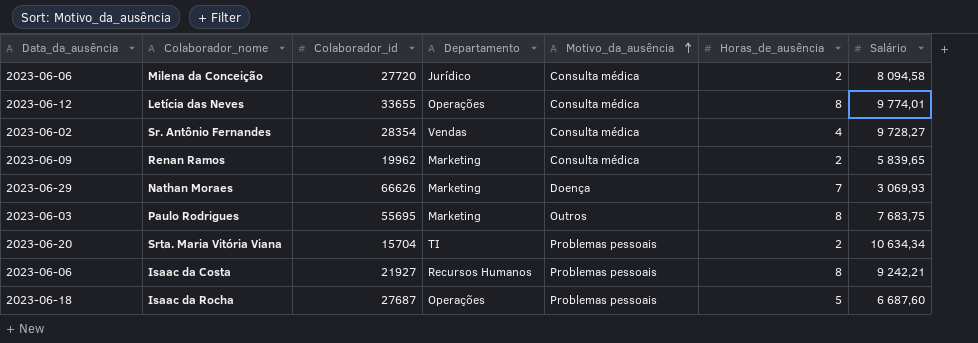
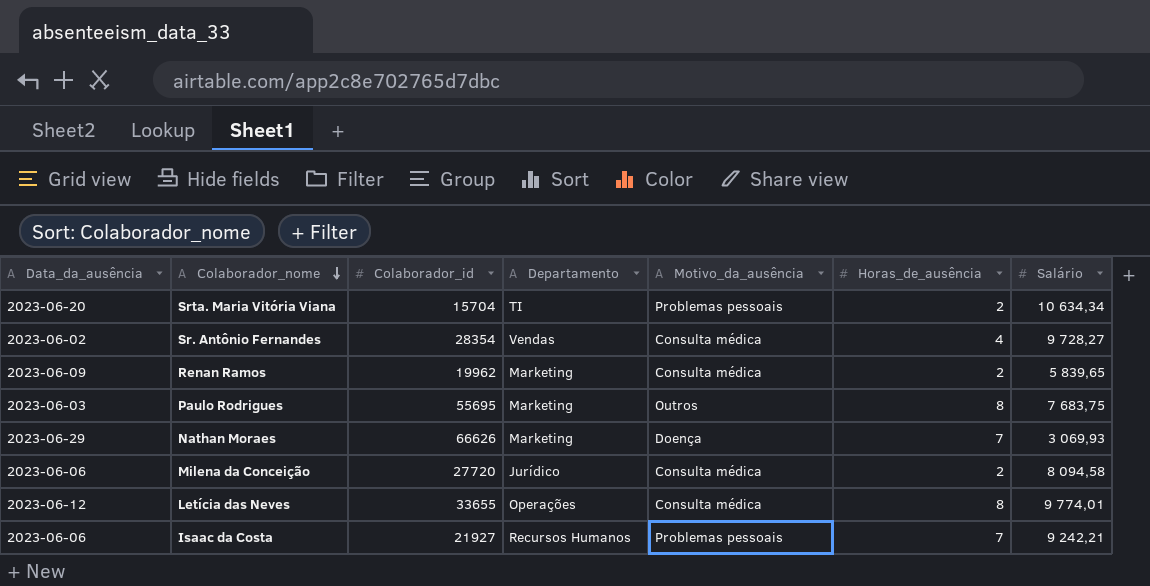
row order: Motivo_da_ausência ascending -> Colaborador_nome descending
row Isaac da Rocha: 2023-06-18 | 27687 | Operações | Problemas pessoais | 5 | 6 687,60 -> none
Isaac da Costa | Horas_de_ausência: 8 -> 7

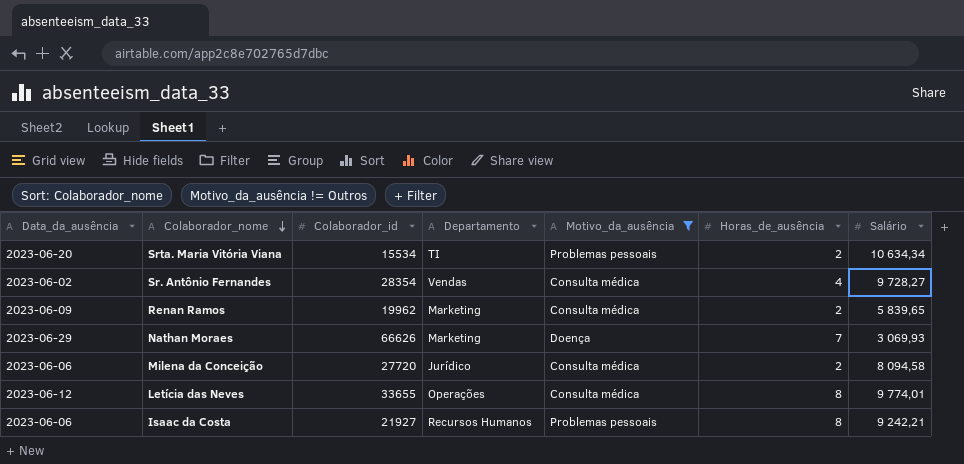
filter: none -> Motivo_da_ausência != Outros
Srta. Maria Vitória Viana | Colaborador_id: 15704 -> 15534
Isaac da Costa | Horas_de_ausência: 7 -> 8

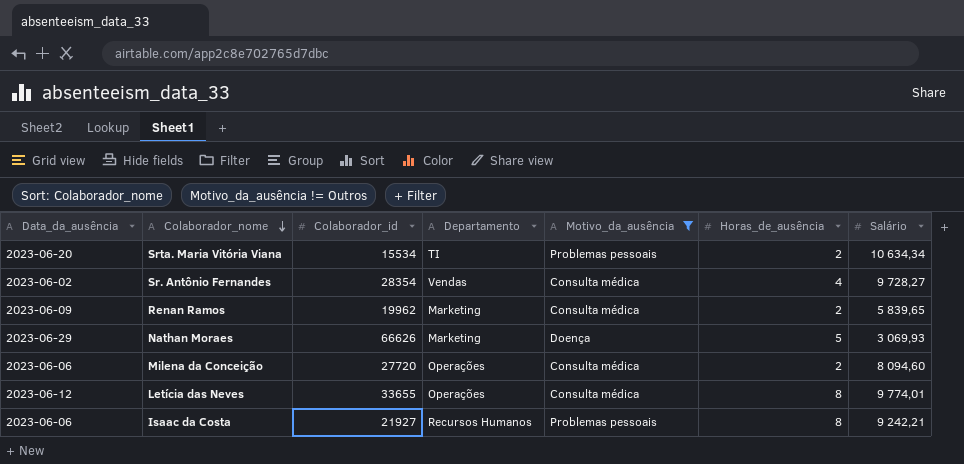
Nathan Moraes | Horas_de_ausência: 7 -> 5
Milena da Conceição | Departamento: Jurídico -> Operações
Milena da Conceição | Salário: 8 094,58 -> 8 094,60

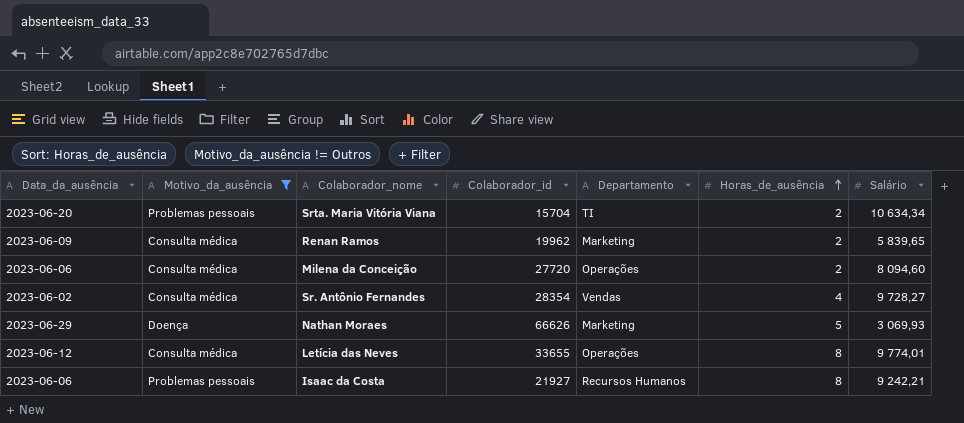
row order: Colaborador_nome descending -> Horas_de_ausência ascending
column Motivo_da_ausência | position: 5 -> 2
Srta. Maria Vitória Viana | Colaborador_id: 15534 -> 15704

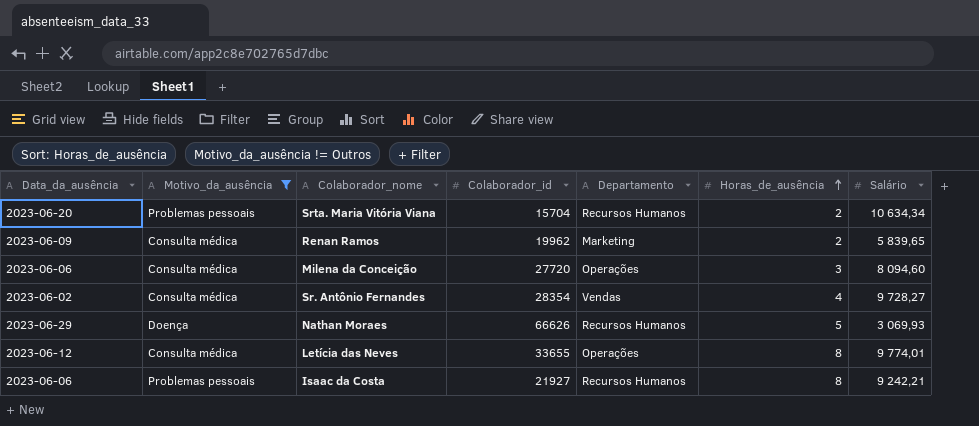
Srta. Maria Vitória Viana | Departamento: TI -> Recursos Humanos
Milena da Conceição | Horas_de_ausência: 2 -> 3
Nathan Moraes | Departamento: Marketing -> Recursos Humanos

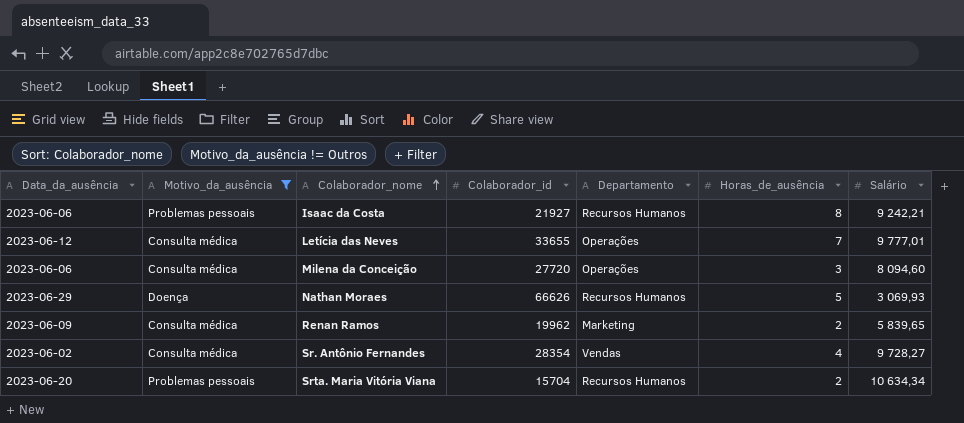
row order: Horas_de_ausência ascending -> Colaborador_nome ascending
Letícia das Neves | Horas_de_ausência: 8 -> 7
Letícia das Neves | Salário: 9 774,01 -> 9 777,01

